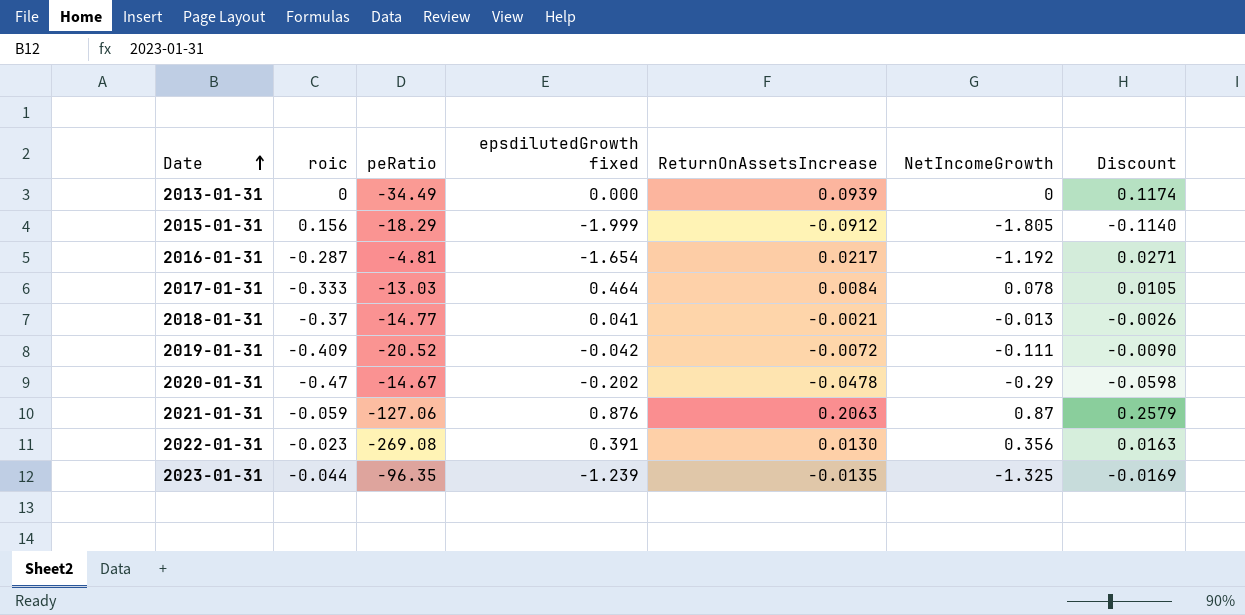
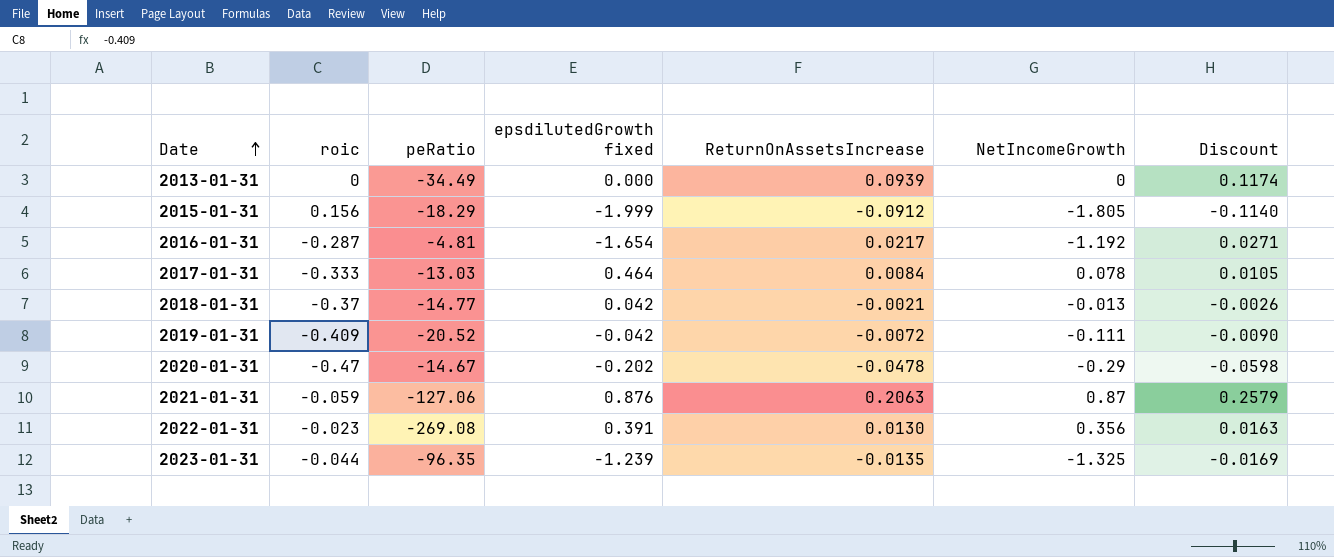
2018-01-31 | epsdilutedGrowth fixed: 0.041 -> 0.042

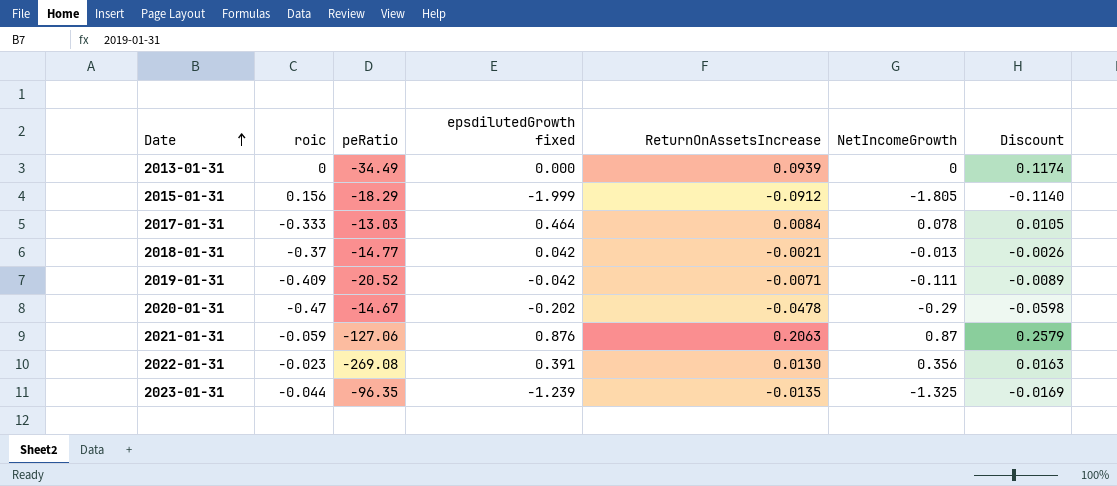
row 2016-01-31: -0.287 | -4.81 | -1.654 | 0.0217 | -1.192 | 0.0271 -> none
2019-01-31 | ReturnOnAssetsIncrease: -0.0072 -> -0.0071
2019-01-31 | Discount: -0.0090 -> -0.0089

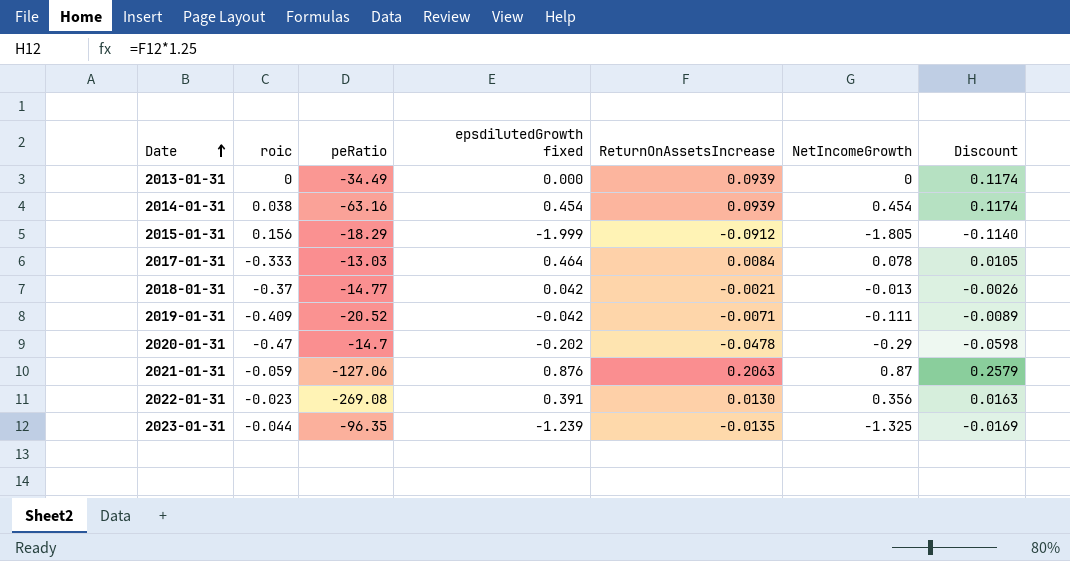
row 2014-01-31: none -> 0.038 | -63.16 | 0.454 | 0.0939 | 0.454 | 0.1174
2020-01-31 | peRatio: -14.67 -> -14.7

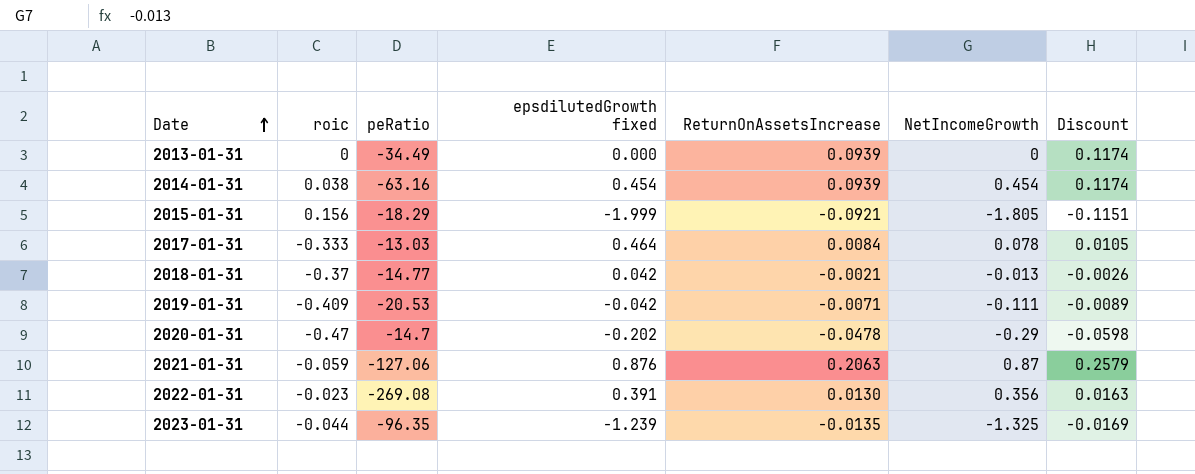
2015-01-31 | ReturnOnAssetsIncrease: -0.0912 -> -0.0921
2015-01-31 | Discount: -0.1140 -> -0.1151
2019-01-31 | peRatio: -20.52 -> -20.53

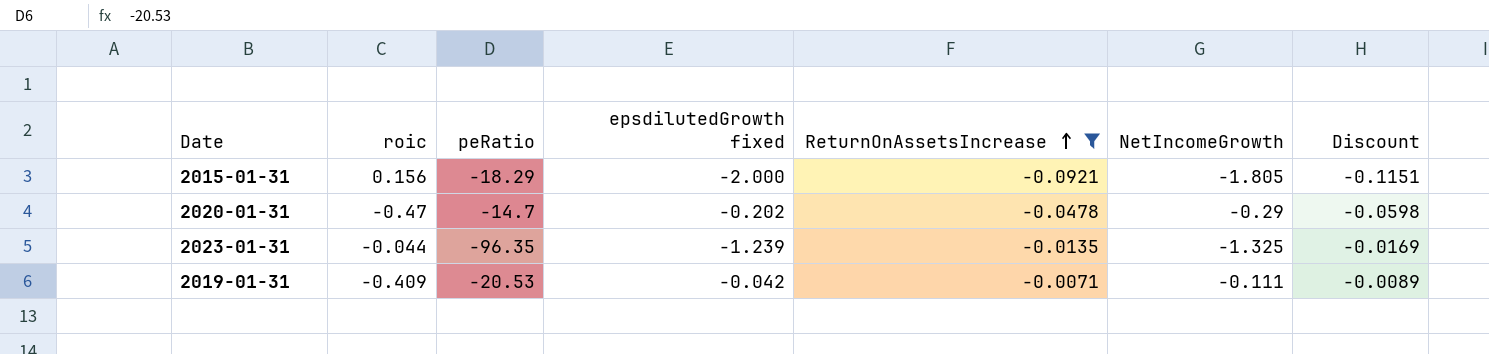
filter: none -> ReturnOnAssetsIncrease <= -0.0071
row order: Date ascending -> ReturnOnAssetsIncrease ascending
2015-01-31 | epsdilutedGrowth fixed: -1.999 -> -2.000

